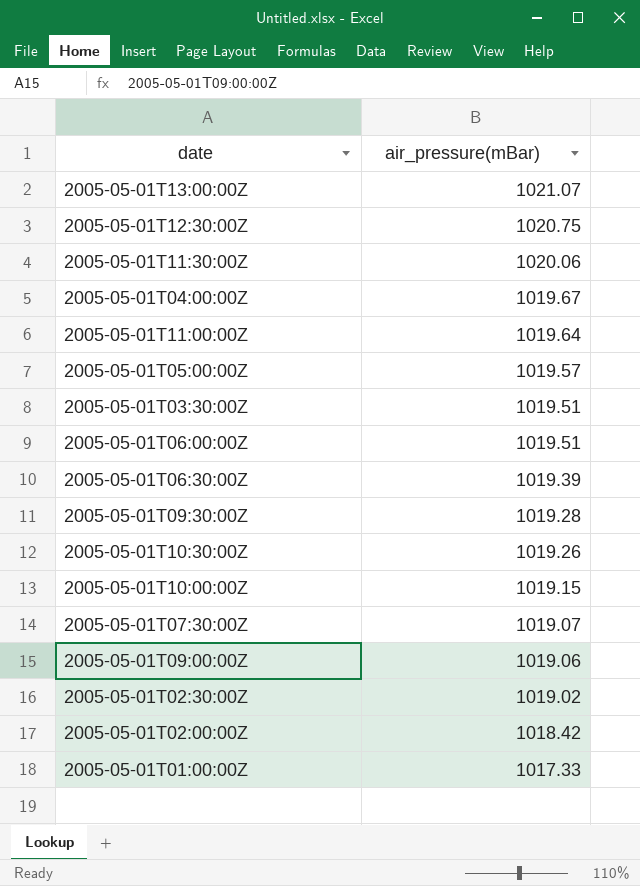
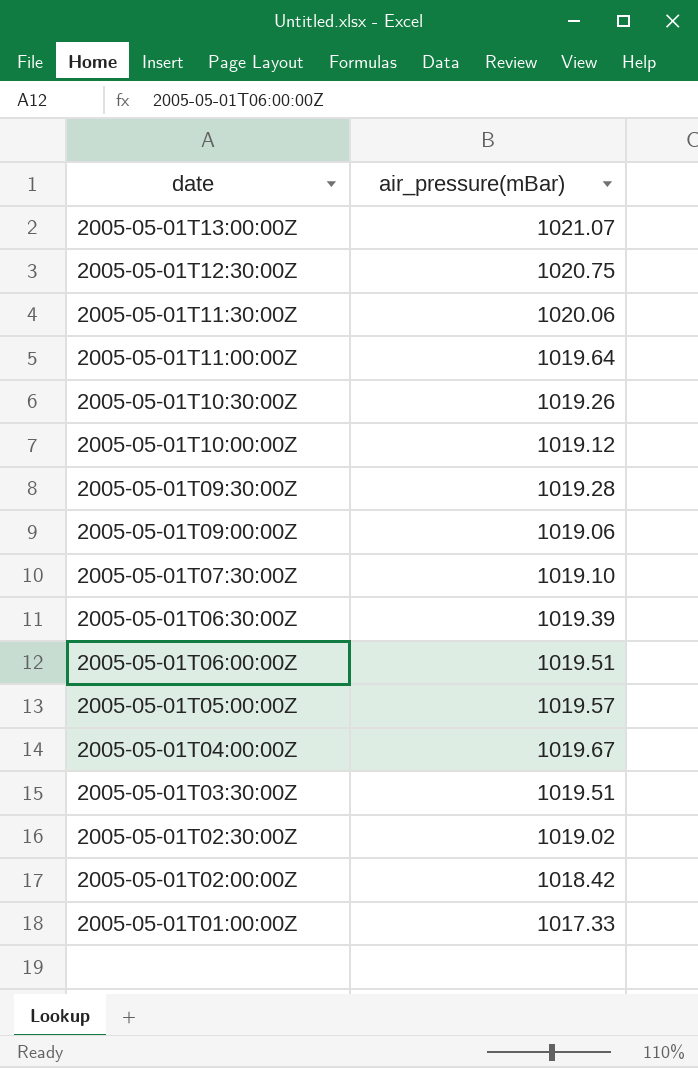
row order: air_pressure(mBar) descending -> date descending
2005-05-01T10:00:00Z | air_pressure(mBar): 1019.15 -> 1019.12
2005-05-01T07:30:00Z | air_pressure(mBar): 1019.07 -> 1019.10

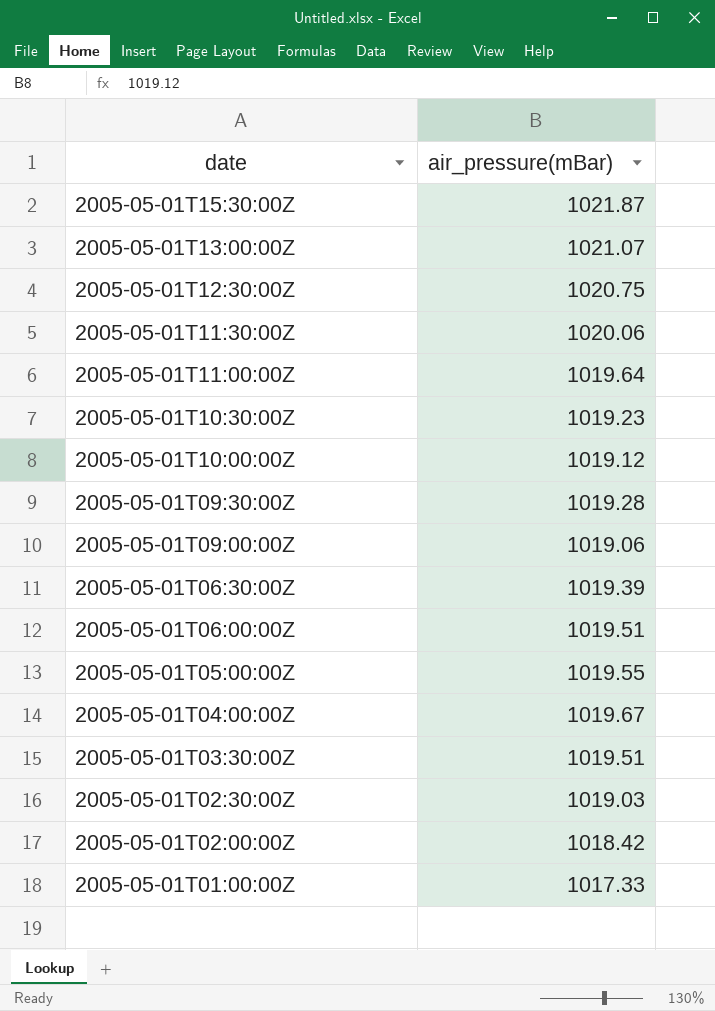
row 2005-05-01T07:30:00Z: 1019.10 -> none
row 2005-05-01T15:30:00Z: none -> 1021.87
2005-05-01T10:30:00Z | air_pressure(mBar): 1019.26 -> 1019.23
2005-05-01T05:00:00Z | air_pressure(mBar): 1019.57 -> 1019.55
2005-05-01T02:30:00Z | air_pressure(mBar): 1019.02 -> 1019.03

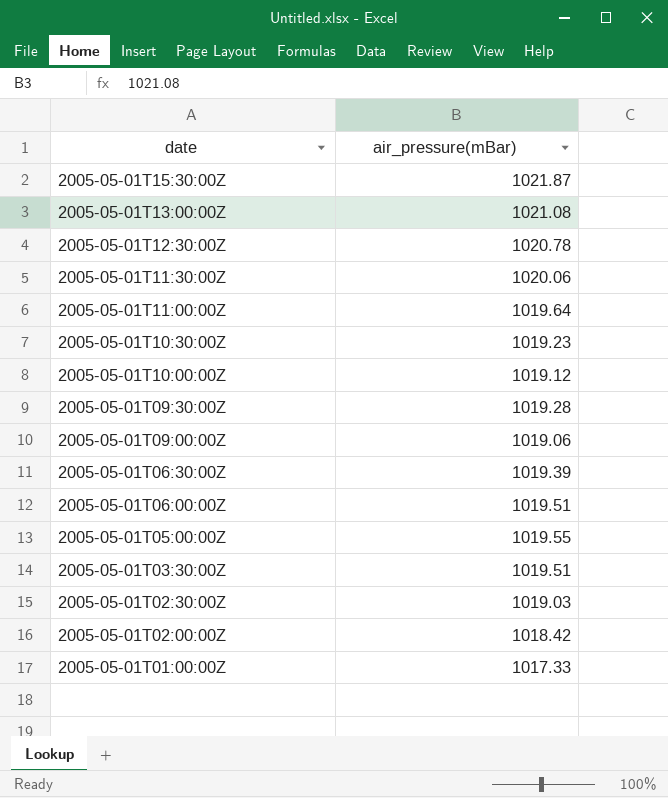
row 2005-05-01T04:00:00Z: 1019.67 -> none
2005-05-01T13:00:00Z | air_pressure(mBar): 1021.07 -> 1021.08
2005-05-01T12:30:00Z | air_pressure(mBar): 1020.75 -> 1020.78

